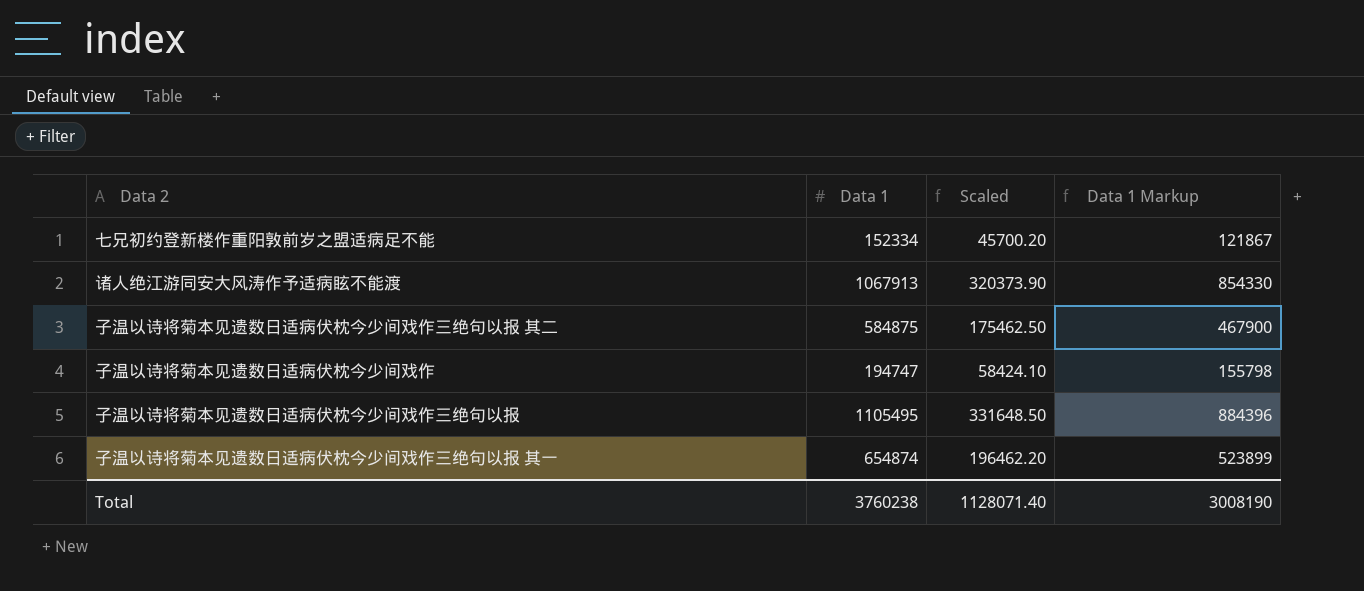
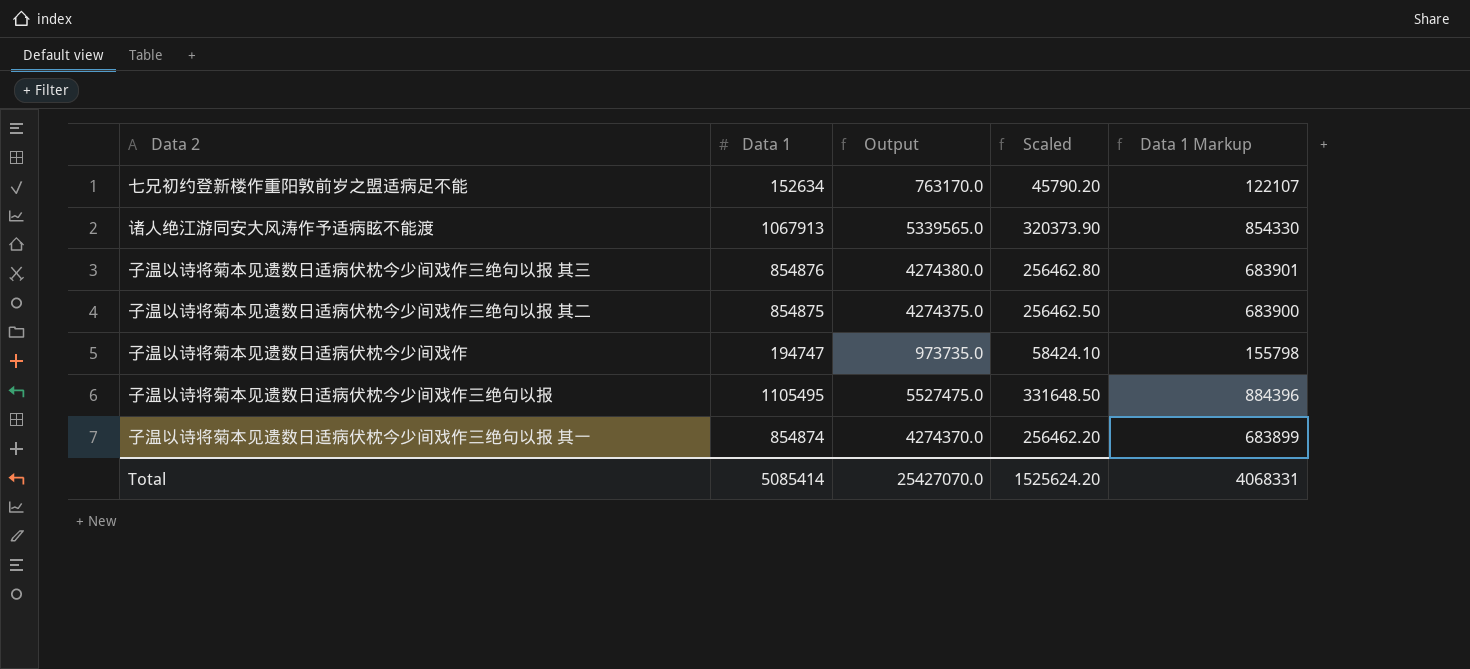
column Output | formula: none -> [Data 1] * 5
七兄初约登新楼作重阳敦前岁之盟适病足不能 | Data 1: 152334 -> 152634
七兄初约登新楼作重阳敦前岁之盟适病足不能 | Scaled: 45700.20 -> 45790.20
七兄初约登新楼作重阳敦前岁之盟适病足不能 | Data 1 Markup: 121867 -> 122107
row 子温以诗将菊本见遗数日适病伏枕今少间戏作三绝句以报 其三: none -> 854876 | 4274380.0 | 256462.80 | 683901
子温以诗将菊本见遗数日适病伏枕今少间戏作三绝句以报 其二 | Data 1: 584875 -> 854875
子温以诗将菊本见遗数日适病伏枕今少间戏作三绝句以报 其二 | Scaled: 175462.50 -> 256462.50
子温以诗将菊本见遗数日适病伏枕今少间戏作三绝句以报 其二 | Data 1 Markup: 467900 -> 683900
子温以诗将菊本见遗数日适病伏枕今少间戏作三绝句以报 其一 | Data 1: 654874 -> 854874
子温以诗将菊本见遗数日适病伏枕今少间戏作三绝句以报 其一 | Scaled: 196462.20 -> 256462.20
子温以诗将菊本见遗数日适病伏枕今少间戏作三绝句以报 其一 | Data 1 Markup: 523899 -> 683899
Total | Data 1: 3760238 -> 5085414
Total | Scaled: 1128071.40 -> 1525624.20
Total | Data 1 Markup: 3008190 -> 4068331

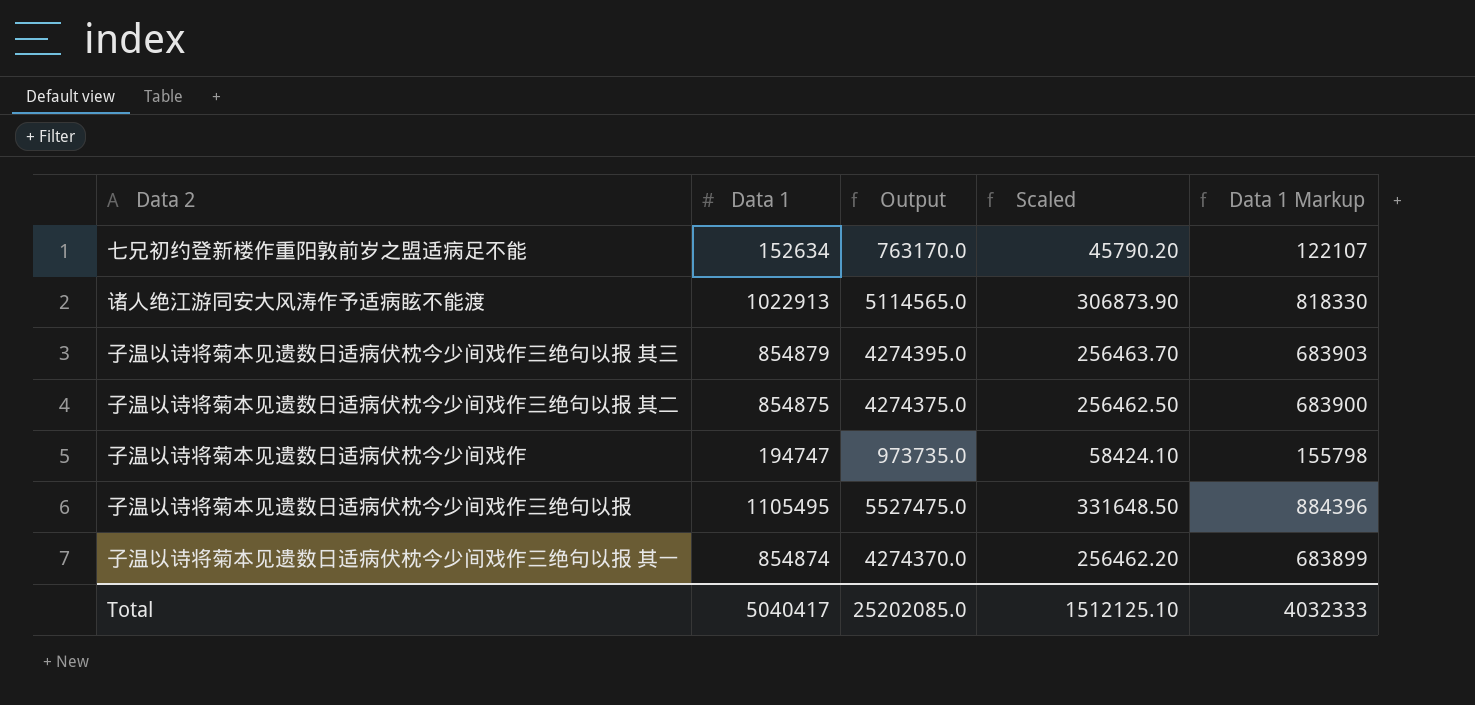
诸人绝江游同安大风涛作予适病眩不能渡 | Data 1: 1067913 -> 1022913
诸人绝江游同安大风涛作予适病眩不能渡 | Output: 5339565.0 -> 5114565.0
诸人绝江游同安大风涛作予适病眩不能渡 | Scaled: 320373.90 -> 306873.90
诸人绝江游同安大风涛作予适病眩不能渡 | Data 1 Markup: 854330 -> 818330
子温以诗将菊本见遗数日适病伏枕今少间戏作三绝句以报 其三 | Data 1: 854876 -> 854879
子温以诗将菊本见遗数日适病伏枕今少间戏作三绝句以报 其三 | Output: 4274380.0 -> 4274395.0
子温以诗将菊本见遗数日适病伏枕今少间戏作三绝句以报 其三 | Scaled: 256462.80 -> 256463.70
子温以诗将菊本见遗数日适病伏枕今少间戏作三绝句以报 其三 | Data 1 Markup: 683901 -> 683903
Total | Data 1: 5085414 -> 5040417
Total | Output: 25427070.0 -> 25202085.0
Total | Scaled: 1525624.20 -> 1512125.10
Total | Data 1 Markup: 4068331 -> 4032333

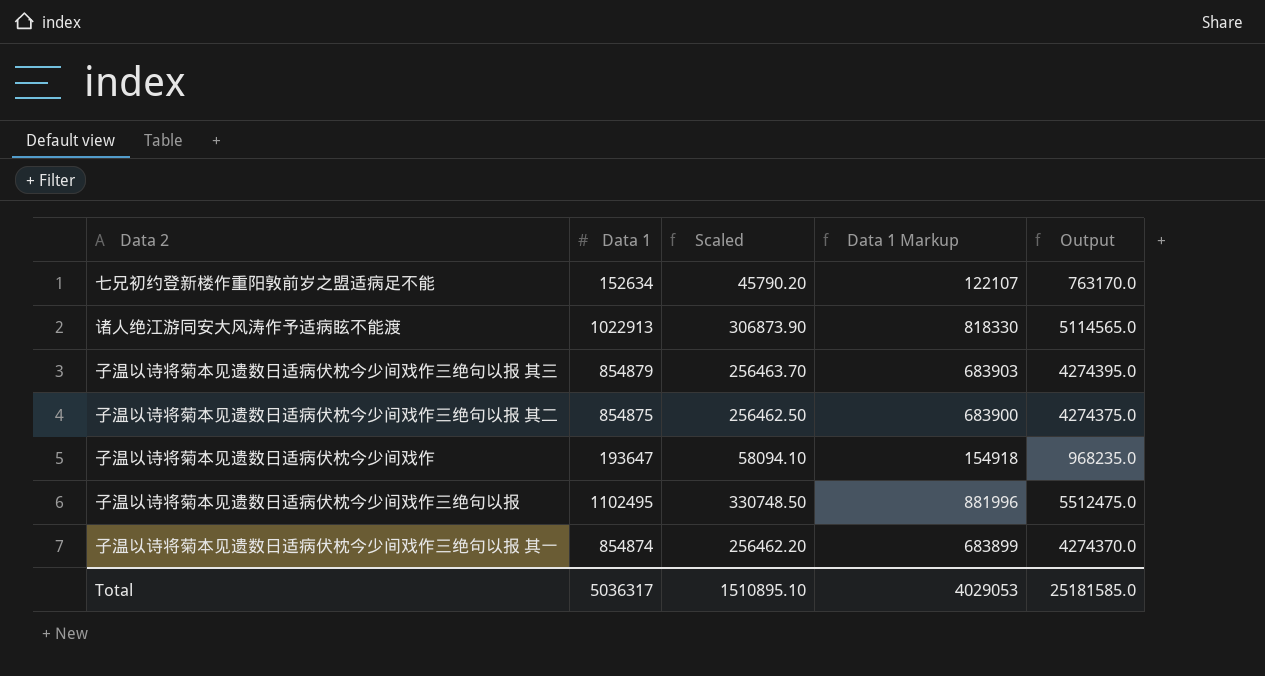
column Output | position: 3 -> 5
子温以诗将菊本见遗数日适病伏枕今少间戏作 | Data 1: 194747 -> 193647
子温以诗将菊本见遗数日适病伏枕今少间戏作 | Scaled: 58424.10 -> 58094.10
子温以诗将菊本见遗数日适病伏枕今少间戏作 | Data 1 Markup: 155798 -> 154918
子温以诗将菊本见遗数日适病伏枕今少间戏作 | Output: 973735.0 -> 968235.0
子温以诗将菊本见遗数日适病伏枕今少间戏作三绝句以报 | Data 1: 1105495 -> 1102495
子温以诗将菊本见遗数日适病伏枕今少间戏作三绝句以报 | Scaled: 331648.50 -> 330748.50
子温以诗将菊本见遗数日适病伏枕今少间戏作三绝句以报 | Data 1 Markup: 884396 -> 881996
子温以诗将菊本见遗数日适病伏枕今少间戏作三绝句以报 | Output: 5527475.0 -> 5512475.0
Total | Data 1: 5040417 -> 5036317
Total | Scaled: 1512125.10 -> 1510895.10
Total | Data 1 Markup: 4032333 -> 4029053
Total | Output: 25202085.0 -> 25181585.0

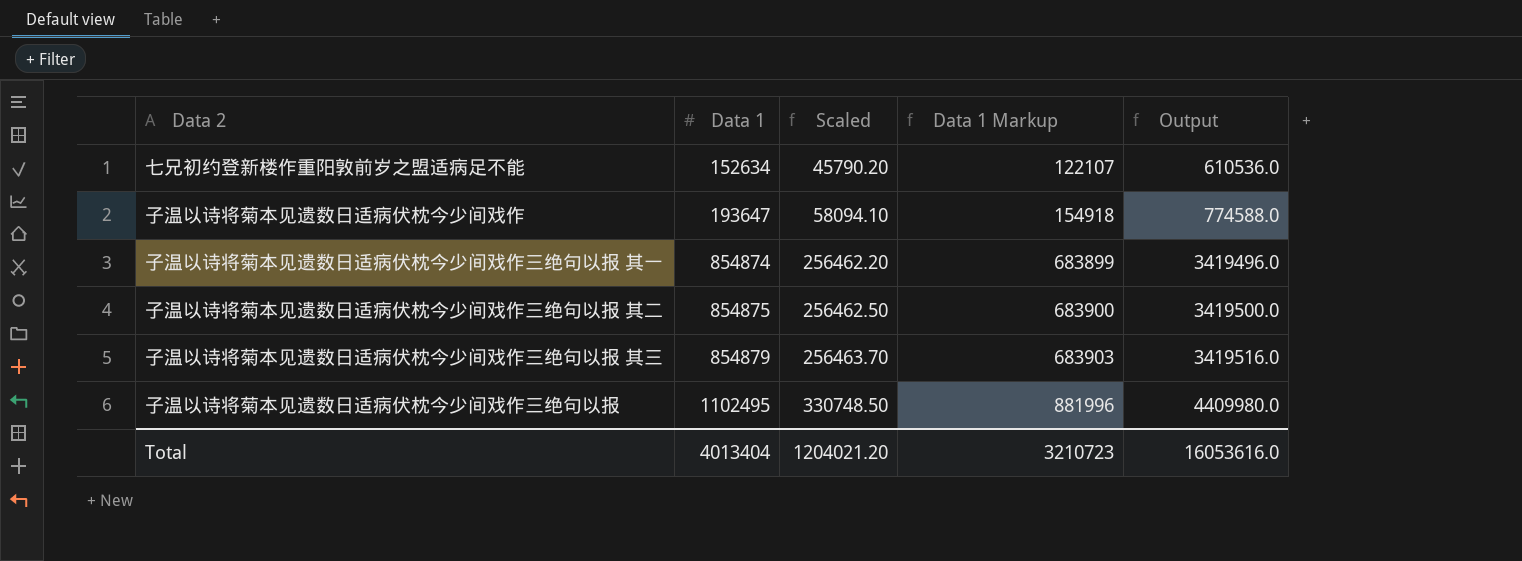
row order: none -> Data 1 ascending
column Output | formula: [Data 1] * 5 -> [Data 1] * 4
row 诸人绝江游同安大风涛作予适病眩不能渡: 1022913 | 306873.90 | 818330 | 5114565.0 -> none
Total | Data 1: 5036317 -> 4013404
Total | Scaled: 1510895.10 -> 1204021.20
Total | Data 1 Markup: 4029053 -> 3210723
Total | Output: 25181585.0 -> 16053616.0

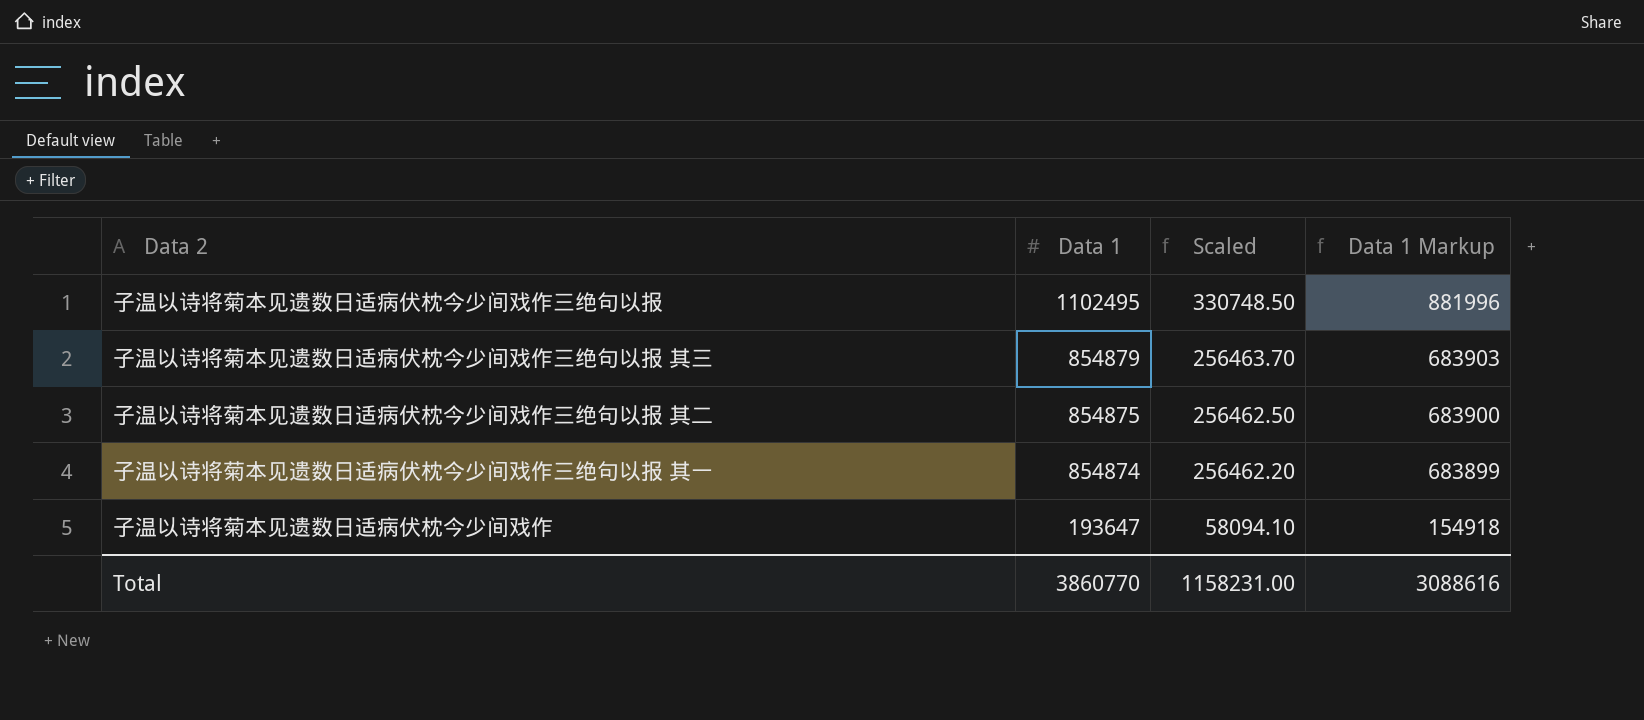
row order: Data 1 ascending -> Data 1 descending
column Output | formula: [Data 1] * 4 -> none
row 七兄初约登新楼作重阳敦前岁之盟适病足不能: 152634 | 45790.20 | 122107 | 610536.0 -> none
Total | Data 1: 4013404 -> 3860770
Total | Scaled: 1204021.20 -> 1158231.00
Total | Data 1 Markup: 3210723 -> 3088616

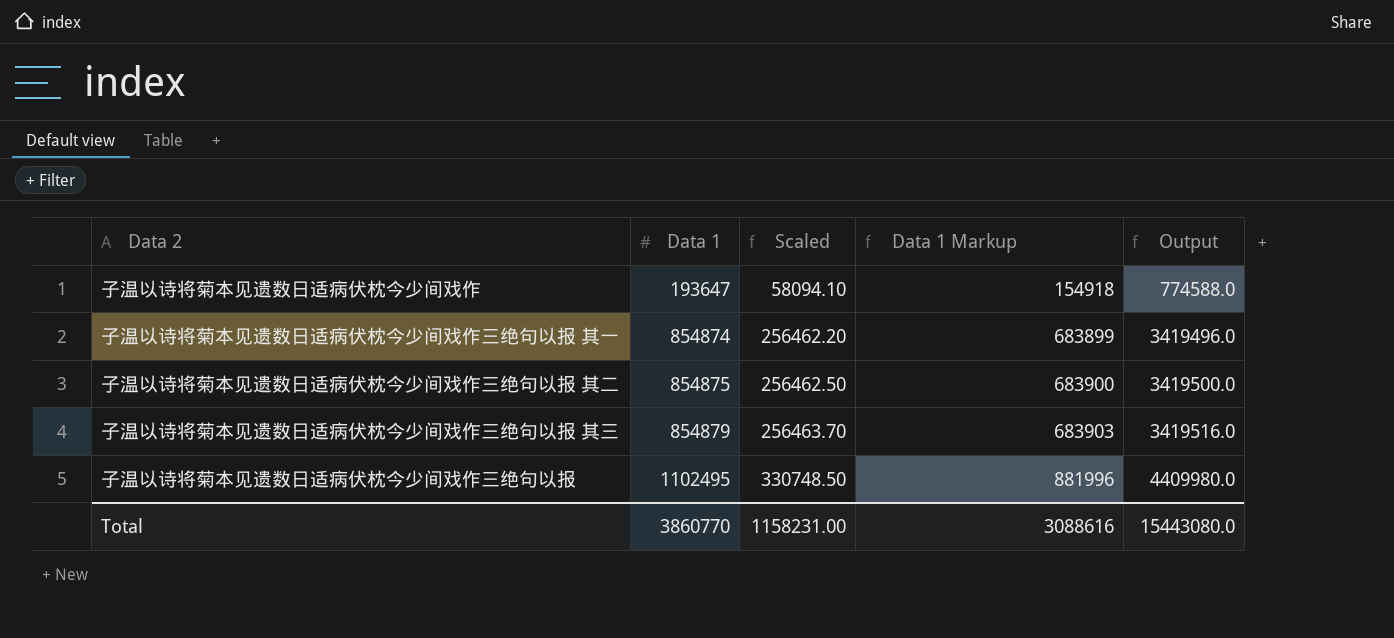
row order: Data 1 descending -> Data 1 ascending
column Output | formula: none -> [Data 1] * 4

